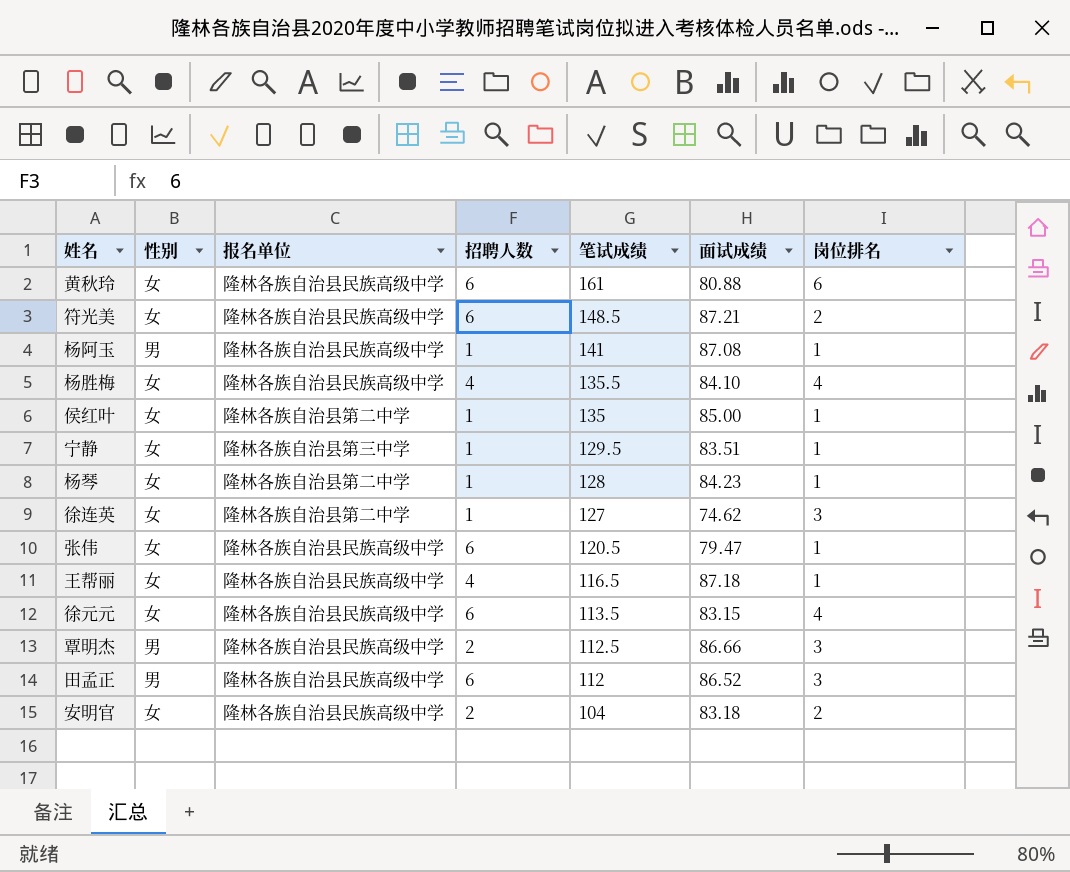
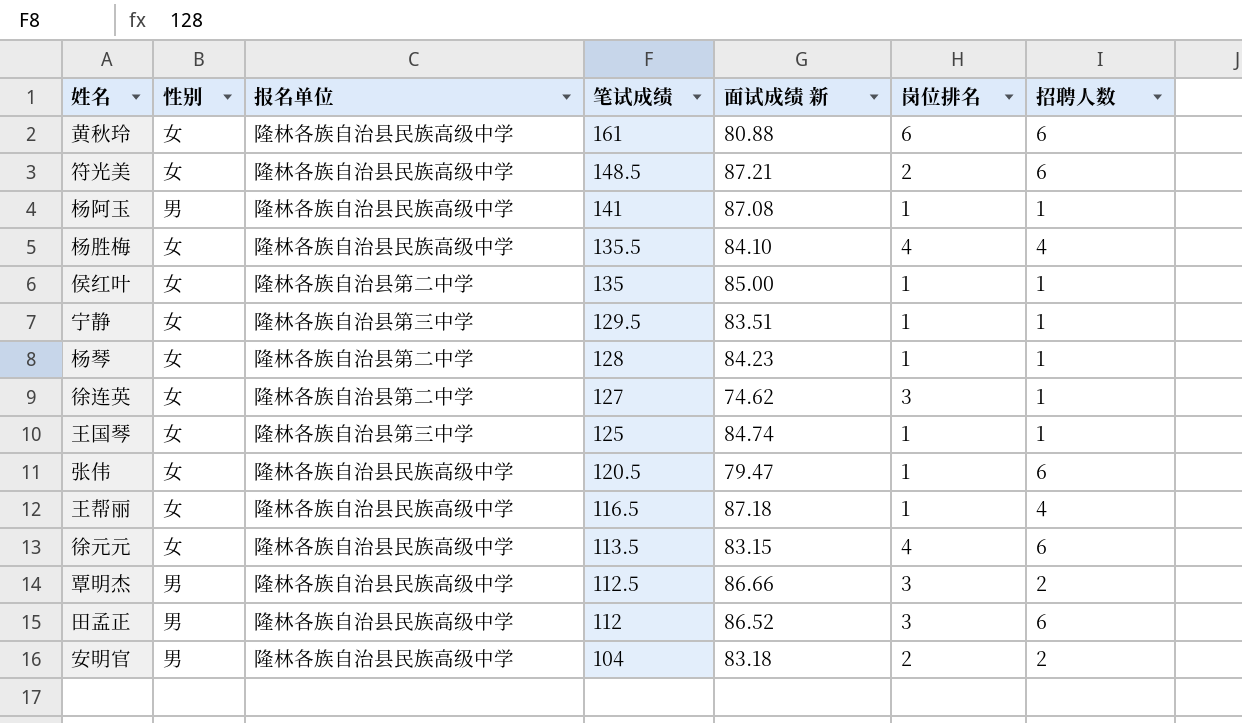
column name: 面试成绩 -> 面试成绩 新
column 招聘人数 | position: 4 -> 7
row 王国琴: none -> 女 | 隆林各族自治县第三中学 | 125 | 84.74 | 1 | 1
安明官 | 性别: 女 -> 男

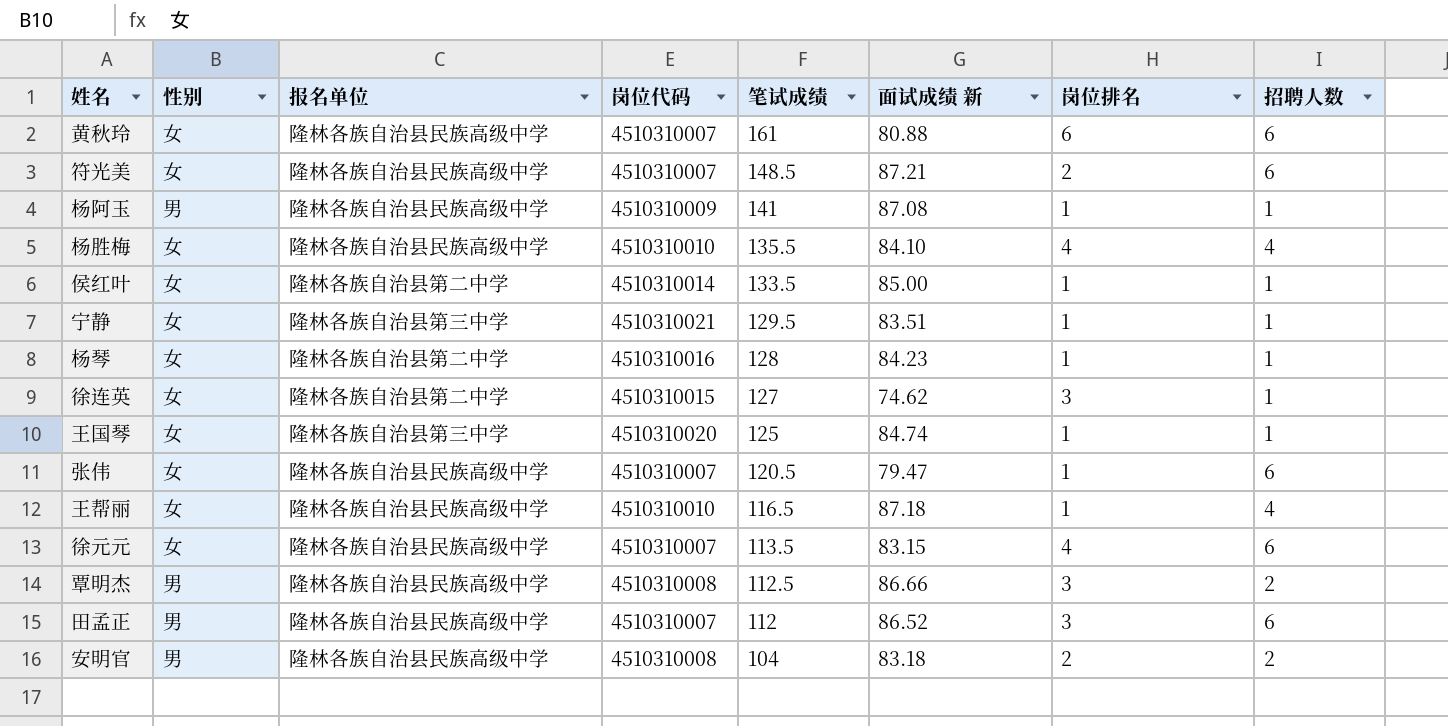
column 岗位代码 | position: none -> 4
侯红叶 | 笔试成绩: 135 -> 133.5

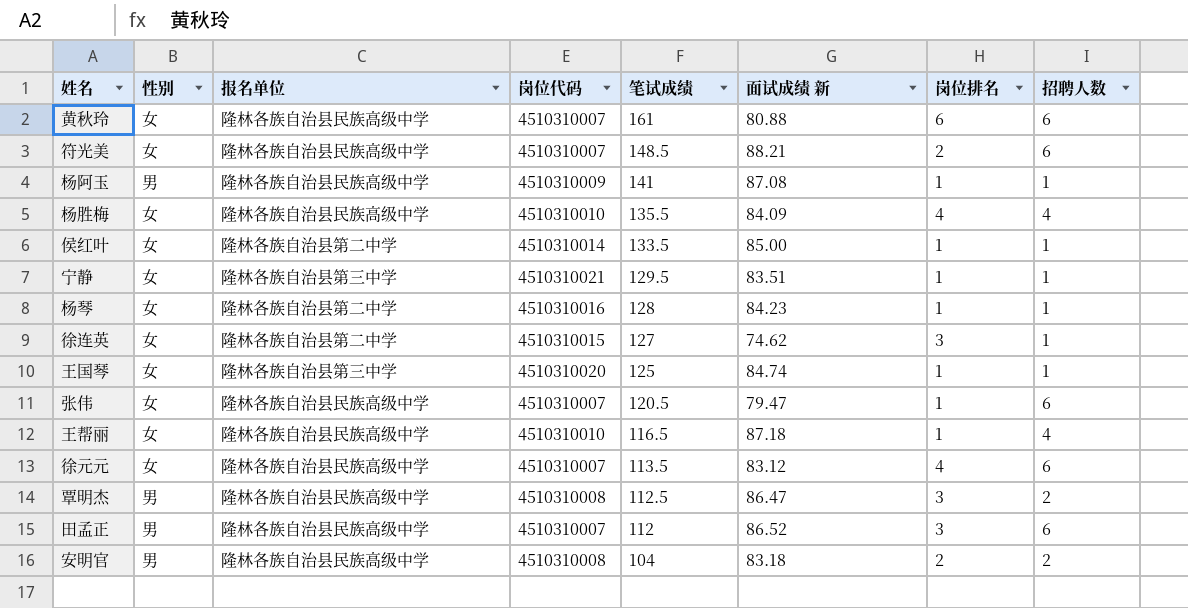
符光美 | 面试成绩 新: 87.21 -> 88.21
杨胜梅 | 面试成绩 新: 84.10 -> 84.09
徐元元 | 面试成绩 新: 83.15 -> 83.12
覃明杰 | 面试成绩 新: 86.66 -> 86.47

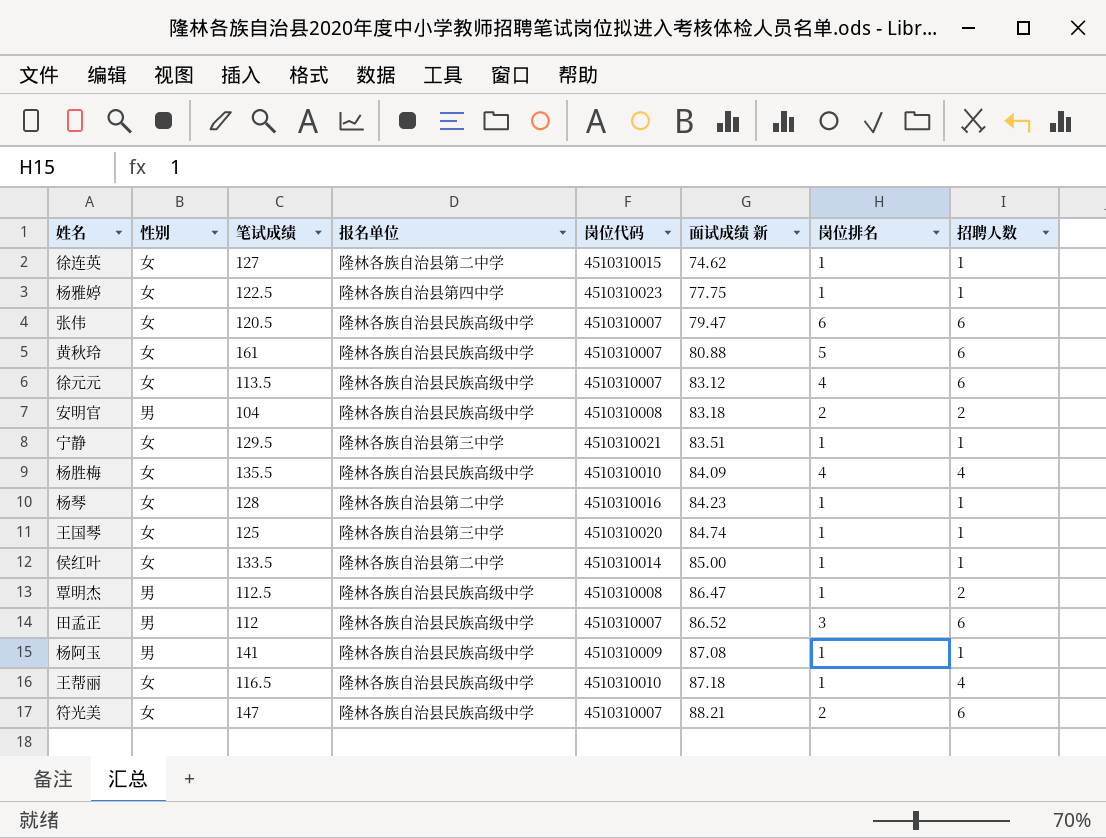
row order: 笔试成绩 descending -> 面试成绩 新 ascending
column 笔试成绩 | position: 5 -> 3
徐连英 | 岗位排名: 3 -> 1
row 杨雅婷: none -> 女 | 122.5 | 隆林各族自治县第四中学 | 4510310023 | 77.75 | 1 | 1
张伟 | 岗位排名: 1 -> 6
黄秋玲 | 岗位排名: 6 -> 5
覃明杰 | 岗位排名: 3 -> 1
符光美 | 笔试成绩: 148.5 -> 147

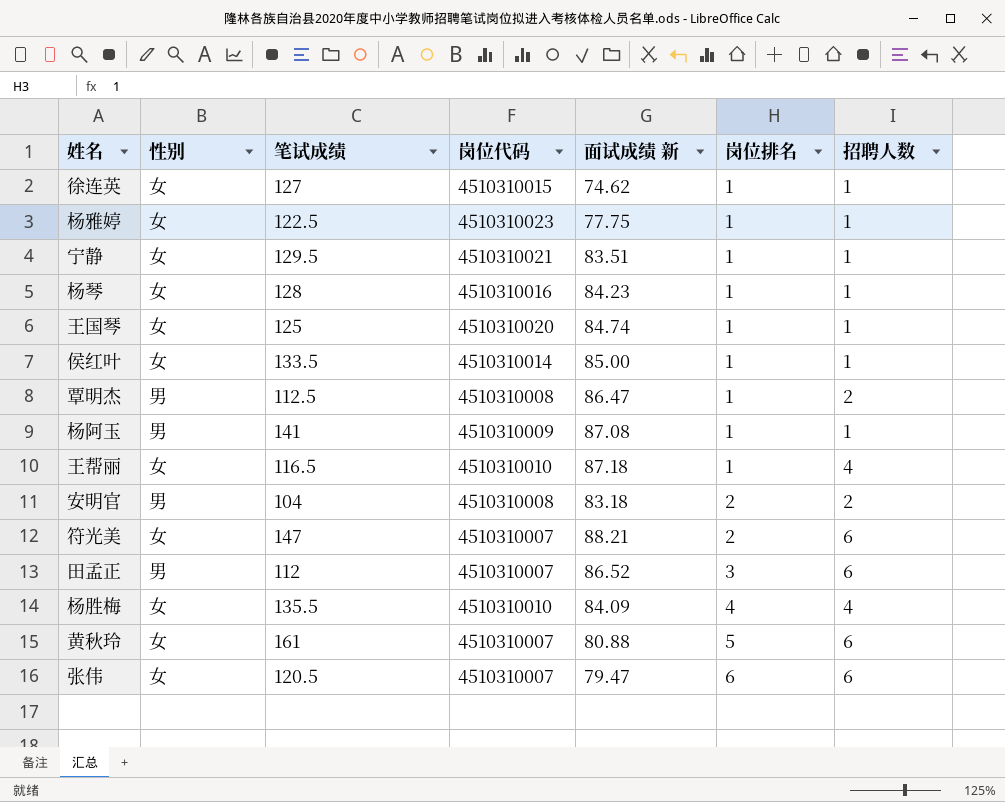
row order: 面试成绩 新 ascending -> 岗位排名 ascending
column 报名单位 | position: 4 -> none
row 徐元元: 女 | 113.5 | 隆林各族自治县民族高级中学 | 4510310007 | 83.12 | 4 | 6 -> none

